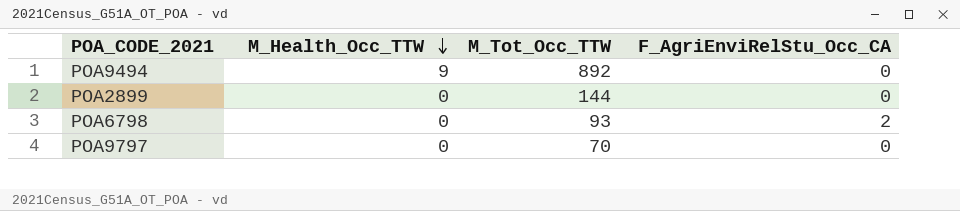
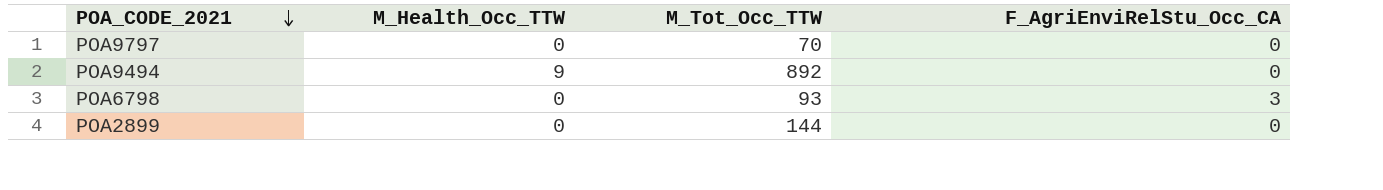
row order: M_Health_Occ_TTW descending -> POA_CODE_2021 descending
POA6798 | F_AgriEnviRelStu_Occ_CA: 2 -> 3

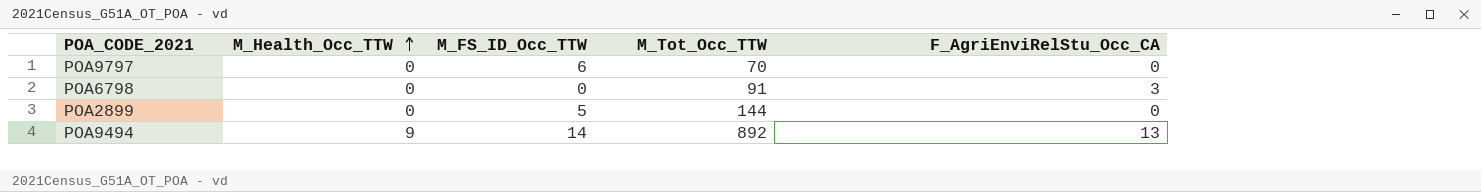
row order: POA_CODE_2021 descending -> M_Health_Occ_TTW ascending
column M_FS_ID_Occ_TTW | position: none -> 3
POA6798 | M_Tot_Occ_TTW: 93 -> 91
POA9494 | F_AgriEnviRelStu_Occ_CA: 0 -> 13

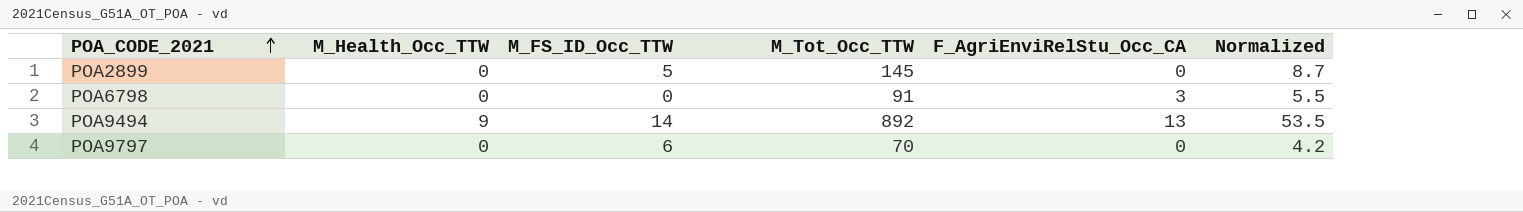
row order: M_Health_Occ_TTW ascending -> POA_CODE_2021 ascending
column Normalized | formula: none -> [M_Tot_Occ_TTW] * 0.06
POA2899 | M_Tot_Occ_TTW: 144 -> 145

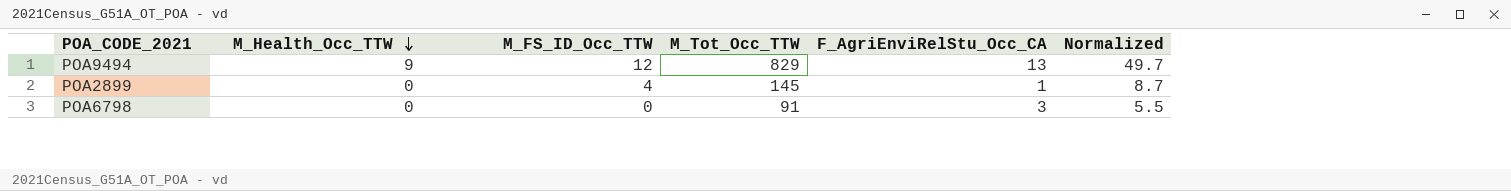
row order: POA_CODE_2021 ascending -> M_Health_Occ_TTW descending
row POA9797: 0 | 6 | 70 | 0 | 4.2 -> none
POA9494 | M_FS_ID_Occ_TTW: 14 -> 12
POA9494 | M_Tot_Occ_TTW: 892 -> 829
POA9494 | Normalized: 53.5 -> 49.7
POA2899 | M_FS_ID_Occ_TTW: 5 -> 4
POA2899 | F_AgriEnviRelStu_Occ_CA: 0 -> 1

